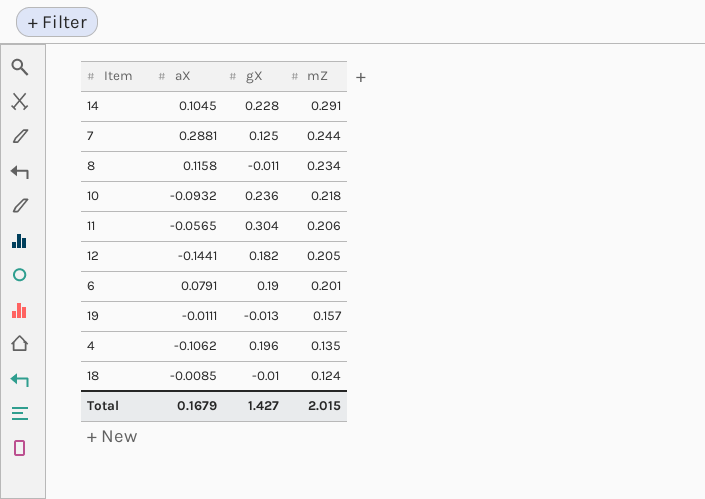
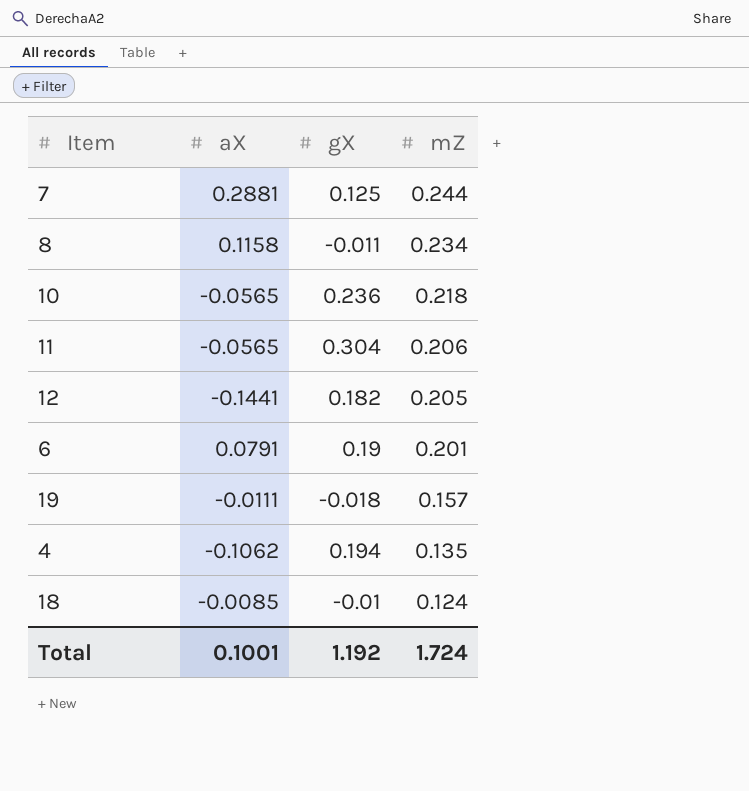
row 14: 0.1045 | 0.228 | 0.291 -> none
10 | aX: -0.0932 -> -0.0565
19 | gX: -0.013 -> -0.018
4 | gX: 0.196 -> 0.194
Total | aX: 0.1679 -> 0.1001
Total | gX: 1.427 -> 1.192
Total | mZ: 2.015 -> 1.724

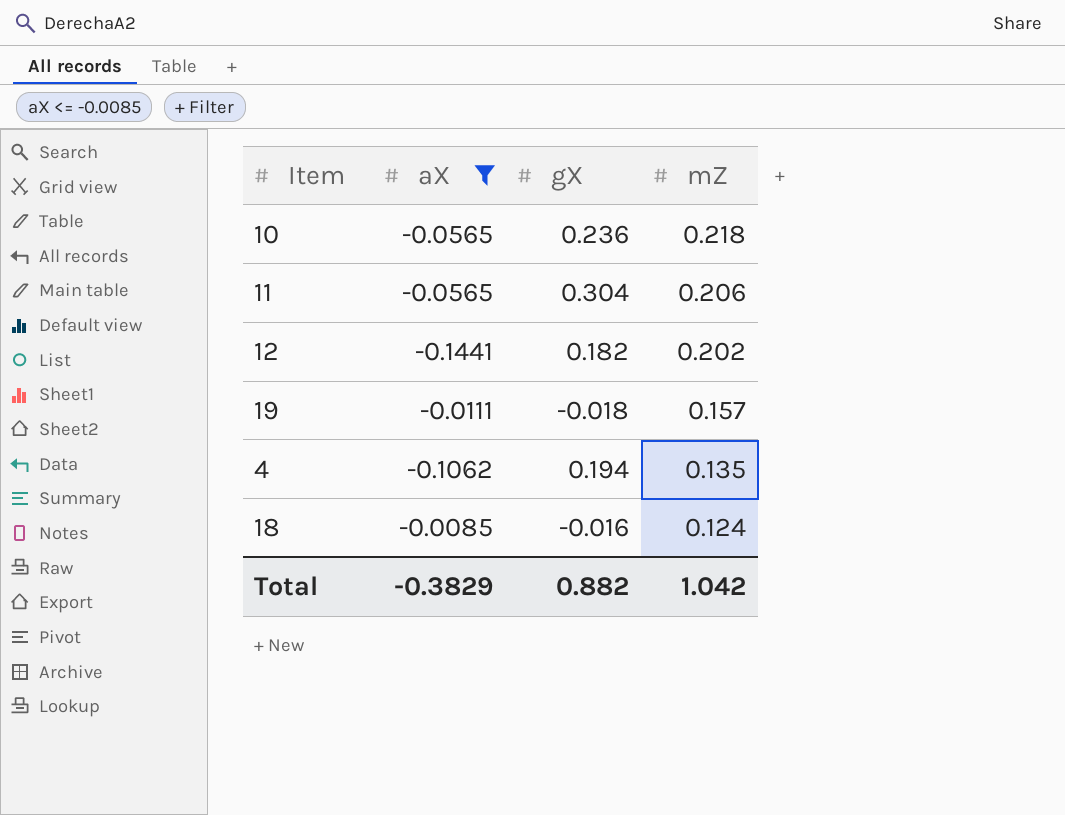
filter: none -> aX <= -0.0085
12 | mZ: 0.205 -> 0.202
18 | gX: -0.01 -> -0.016
Total | aX: 0.1001 -> -0.3829
Total | gX: 1.192 -> 0.882
Total | mZ: 1.724 -> 1.042

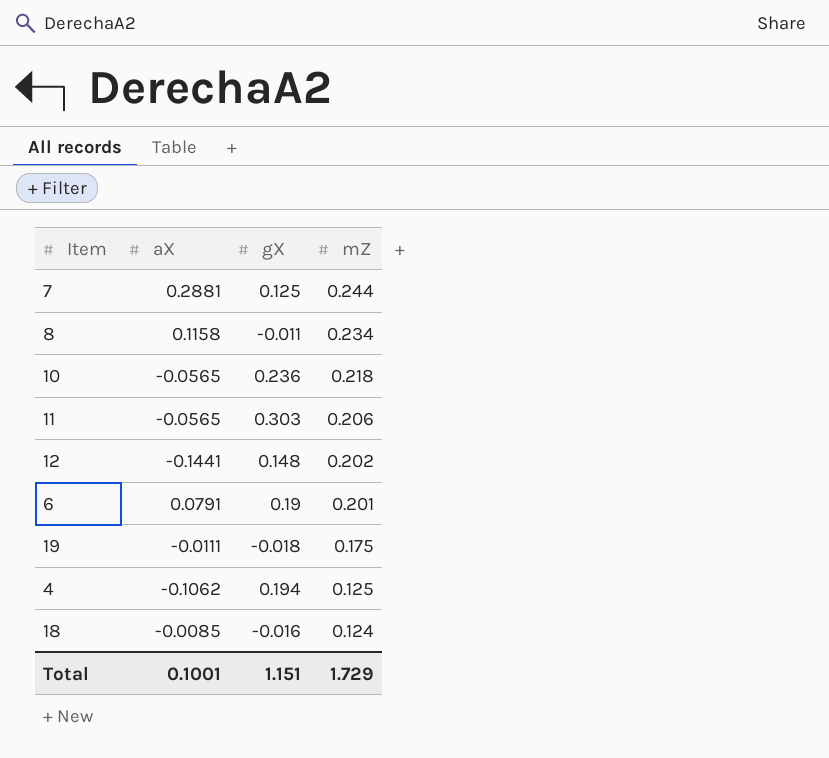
filter: aX <= -0.0085 -> none
11 | gX: 0.304 -> 0.303
12 | gX: 0.182 -> 0.148
19 | mZ: 0.157 -> 0.175
4 | mZ: 0.135 -> 0.125
Total | aX: -0.3829 -> 0.1001
Total | gX: 0.882 -> 1.151
Total | mZ: 1.042 -> 1.729

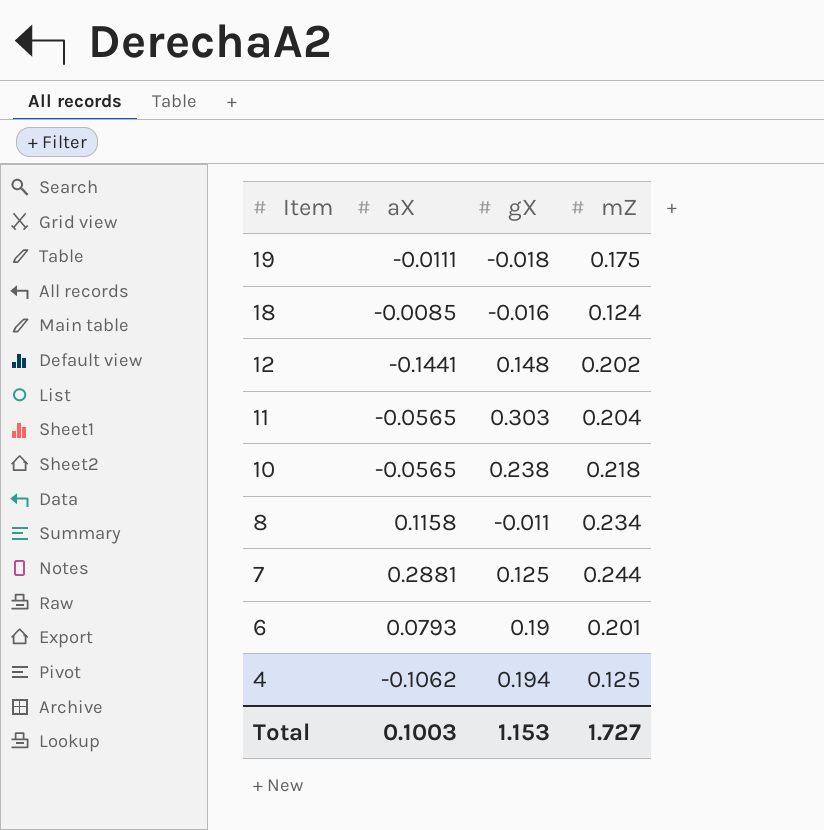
row order: mZ descending -> Item descending
11 | mZ: 0.206 -> 0.204
10 | gX: 0.236 -> 0.238
6 | aX: 0.0791 -> 0.0793
Total | aX: 0.1001 -> 0.1003
Total | gX: 1.151 -> 1.153
Total | mZ: 1.729 -> 1.727

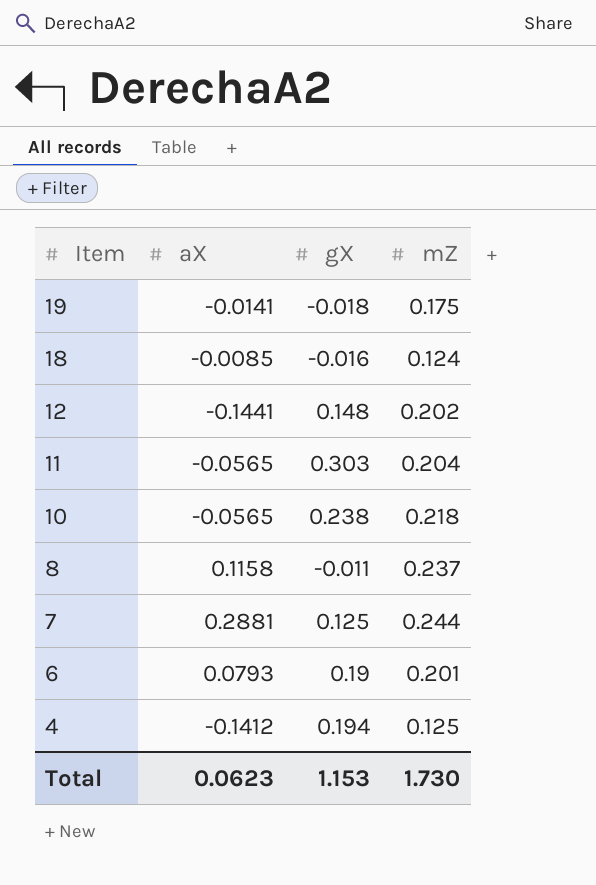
19 | aX: -0.0111 -> -0.0141
8 | mZ: 0.234 -> 0.237
4 | aX: -0.1062 -> -0.1412
Total | aX: 0.1003 -> 0.0623
Total | mZ: 1.727 -> 1.730

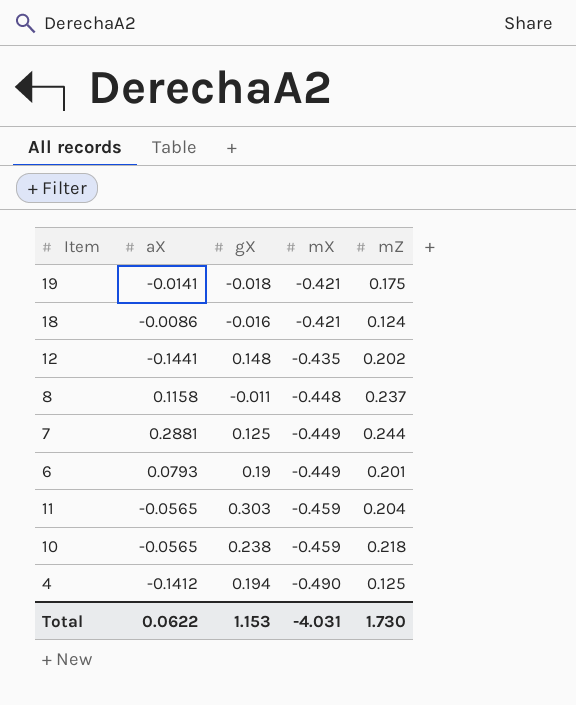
row order: Item descending -> mX descending
column mX | position: none -> 4
18 | aX: -0.0085 -> -0.0086
Total | aX: 0.0623 -> 0.0622

